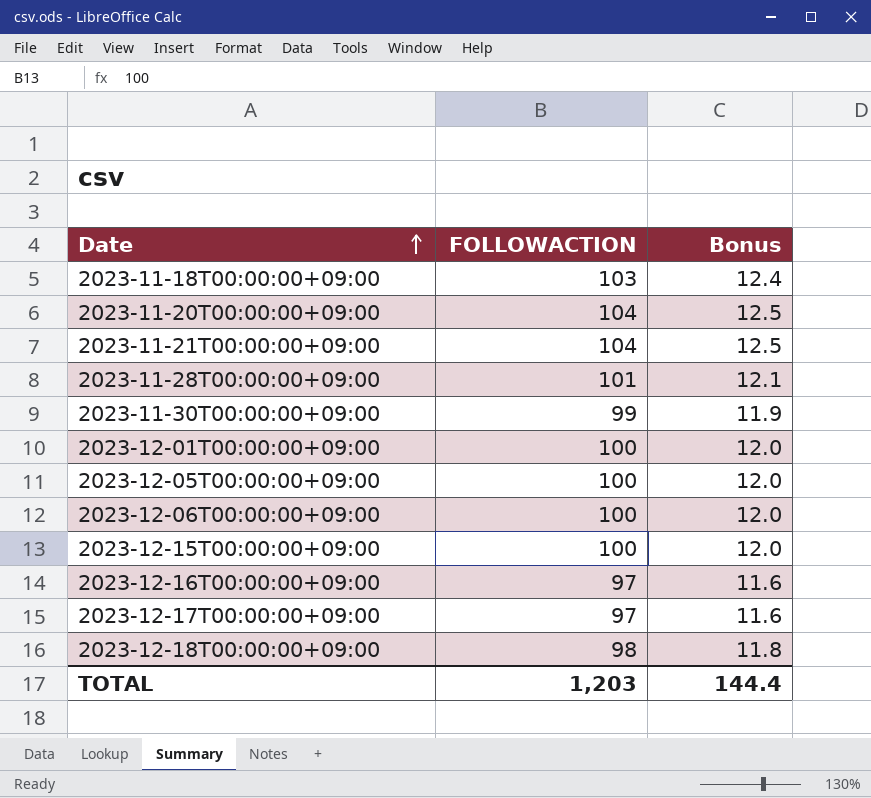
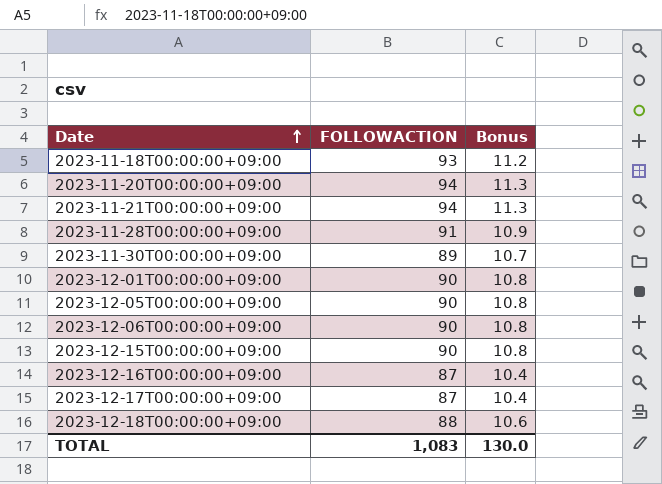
2023-11-18T00:00:00+09:00 | FOLLOWACTION: 103 -> 93
2023-11-18T00:00:00+09:00 | Bonus: 12.4 -> 11.2
2023-11-20T00:00:00+09:00 | FOLLOWACTION: 104 -> 94
2023-11-20T00:00:00+09:00 | Bonus: 12.5 -> 11.3
2023-11-21T00:00:00+09:00 | FOLLOWACTION: 104 -> 94
2023-11-21T00:00:00+09:00 | Bonus: 12.5 -> 11.3
2023-11-28T00:00:00+09:00 | FOLLOWACTION: 101 -> 91
2023-11-28T00:00:00+09:00 | Bonus: 12.1 -> 10.9
2023-11-30T00:00:00+09:00 | FOLLOWACTION: 99 -> 89
2023-11-30T00:00:00+09:00 | Bonus: 11.9 -> 10.7
2023-12-01T00:00:00+09:00 | FOLLOWACTION: 100 -> 90
2023-12-01T00:00:00+09:00 | Bonus: 12.0 -> 10.8
2023-12-05T00:00:00+09:00 | FOLLOWACTION: 100 -> 90
2023-12-05T00:00:00+09:00 | Bonus: 12.0 -> 10.8
2023-12-06T00:00:00+09:00 | FOLLOWACTION: 100 -> 90
2023-12-06T00:00:00+09:00 | Bonus: 12.0 -> 10.8
2023-12-15T00:00:00+09:00 | FOLLOWACTION: 100 -> 90
2023-12-15T00:00:00+09:00 | Bonus: 12.0 -> 10.8
2023-12-16T00:00:00+09:00 | FOLLOWACTION: 97 -> 87
2023-12-16T00:00:00+09:00 | Bonus: 11.6 -> 10.4
2023-12-17T00:00:00+09:00 | FOLLOWACTION: 97 -> 87
2023-12-17T00:00:00+09:00 | Bonus: 11.6 -> 10.4
2023-12-18T00:00:00+09:00 | FOLLOWACTION: 98 -> 88
2023-12-18T00:00:00+09:00 | Bonus: 11.8 -> 10.6
TOTAL | FOLLOWACTION: 1,203 -> 1,083
TOTAL | Bonus: 144.4 -> 130.0

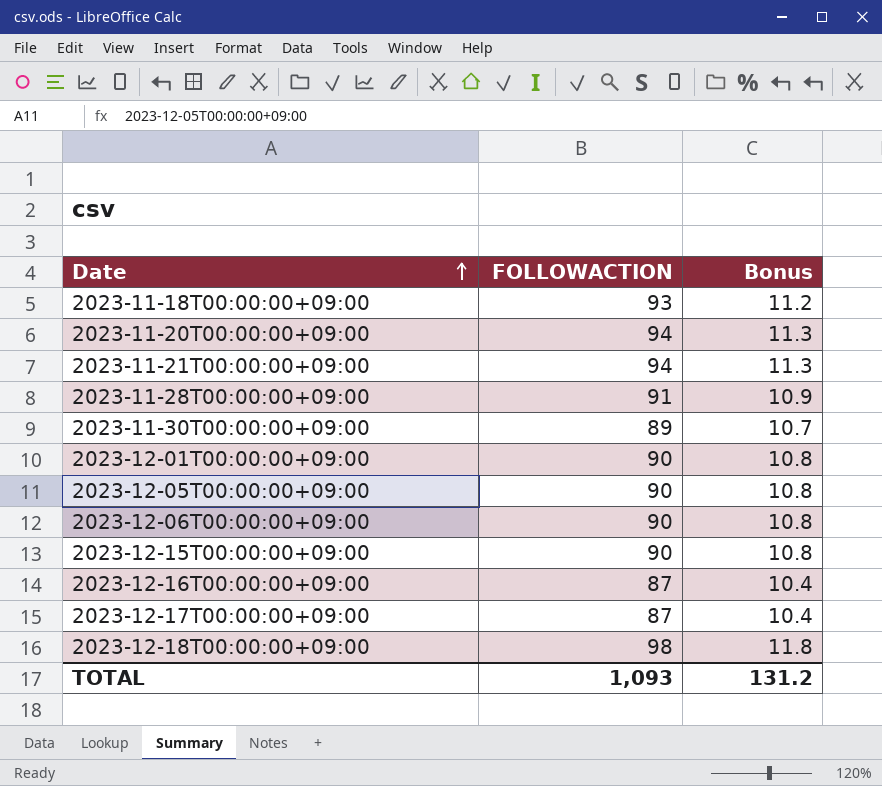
2023-12-18T00:00:00+09:00 | FOLLOWACTION: 88 -> 98
2023-12-18T00:00:00+09:00 | Bonus: 10.6 -> 11.8
TOTAL | FOLLOWACTION: 1,083 -> 1,093
TOTAL | Bonus: 130.0 -> 131.2

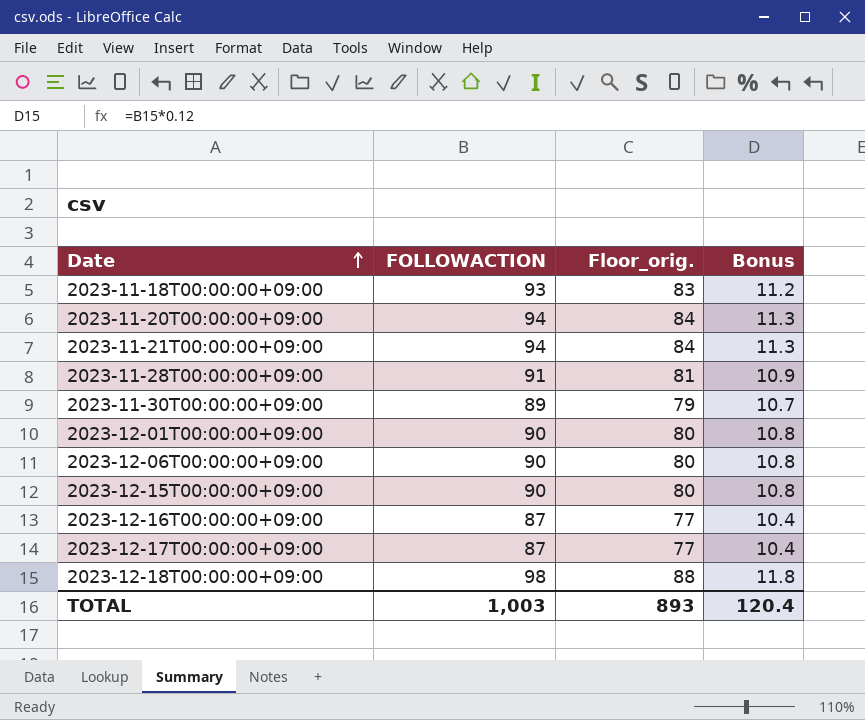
column Floor_orig. | formula: none -> [FOLLOWACTION] - 10
row 2023-12-05T00:00:00+09:00: 90 | 10.8 -> none
TOTAL | FOLLOWACTION: 1,093 -> 1,003
TOTAL | Bonus: 131.2 -> 120.4

